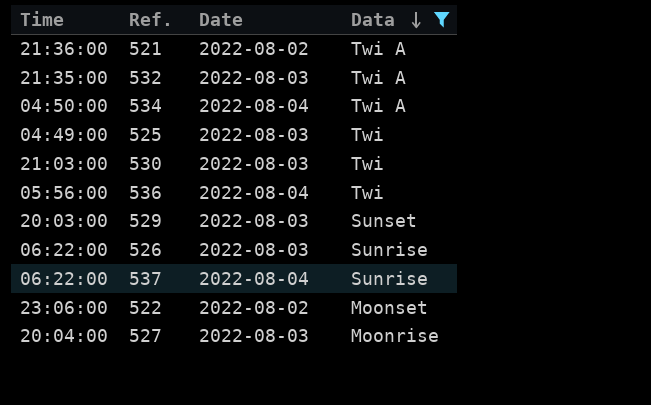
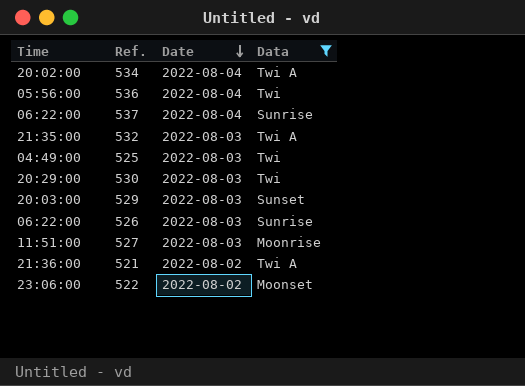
row order: Data descending -> Date descending
534 | Time: 04:50:00 -> 20:02:00
530 | Time: 21:03:00 -> 20:29:00
527 | Time: 20:04:00 -> 11:51:00

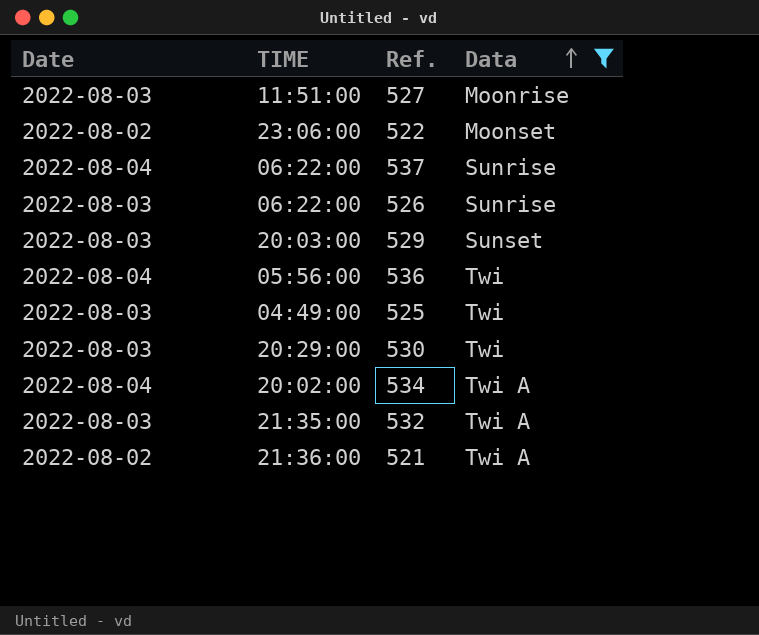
row order: Date descending -> Data ascending
column Date | position: 3 -> 1
column name: Time -> TIME

